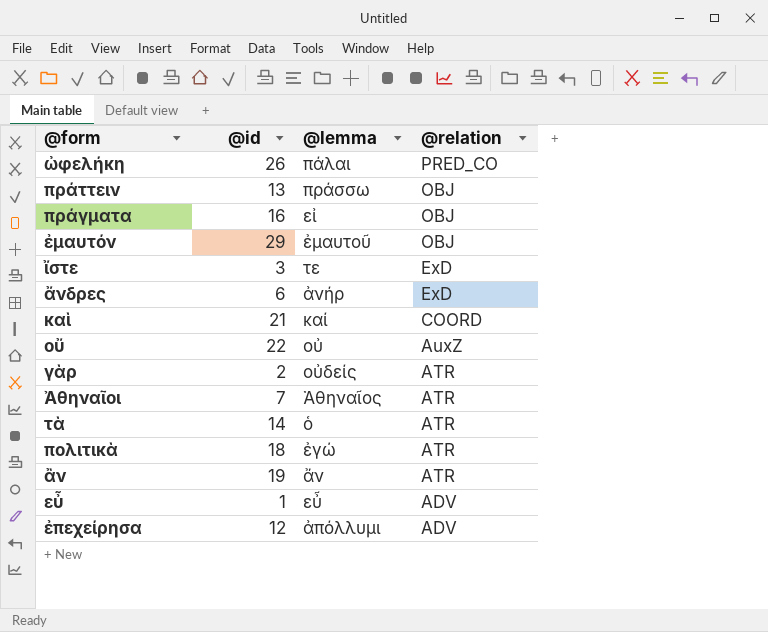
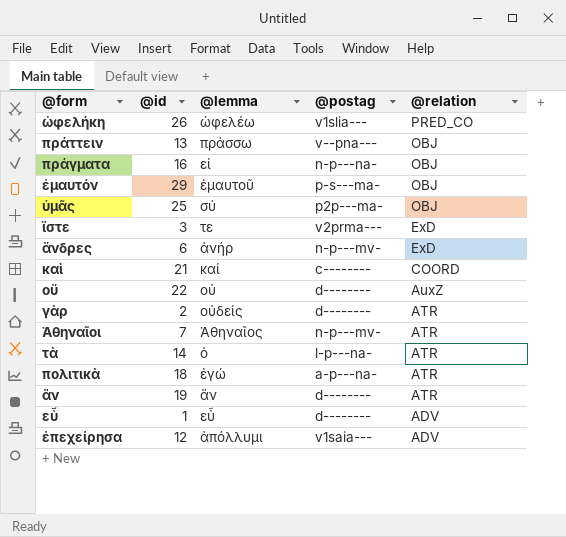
column @postag | position: none -> 4
ὠφελήκη | @lemma: πάλαι -> ὠφελέω
row ὑμᾶς: none -> 25 | σύ | p2p---ma- | OBJ

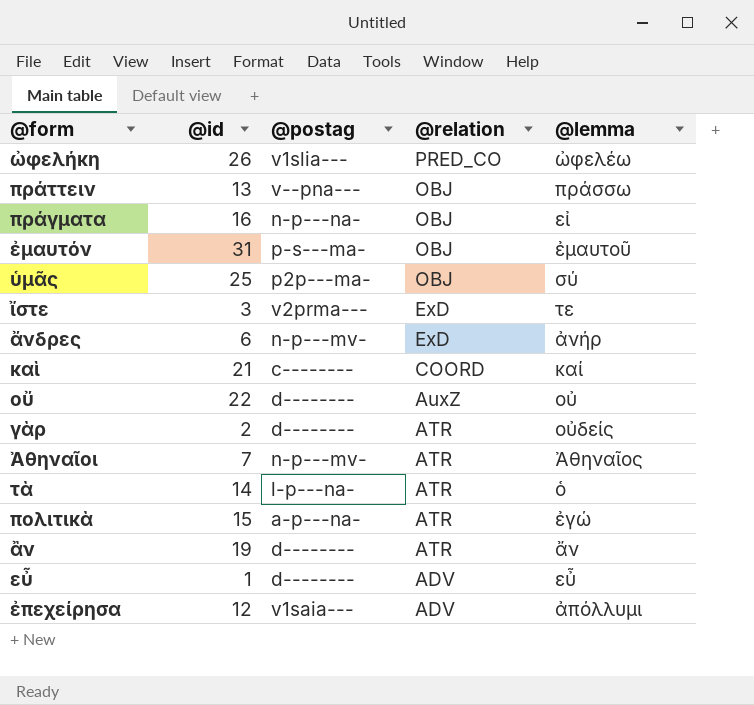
column @lemma | position: 3 -> 5
ἐμαυτόν | @id: 29 -> 31
πολιτικὰ | @id: 18 -> 15

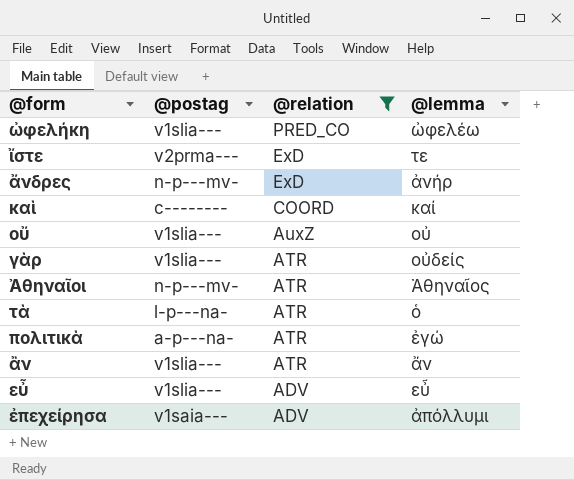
filter: none -> @relation != OBJ
column @id | position: 2 -> none
οὔ | @postag: d-------- -> v1slia---
γὰρ | @postag: d-------- -> v1slia---
ἂν | @postag: d-------- -> v1slia---
εὖ | @postag: d-------- -> v1slia---

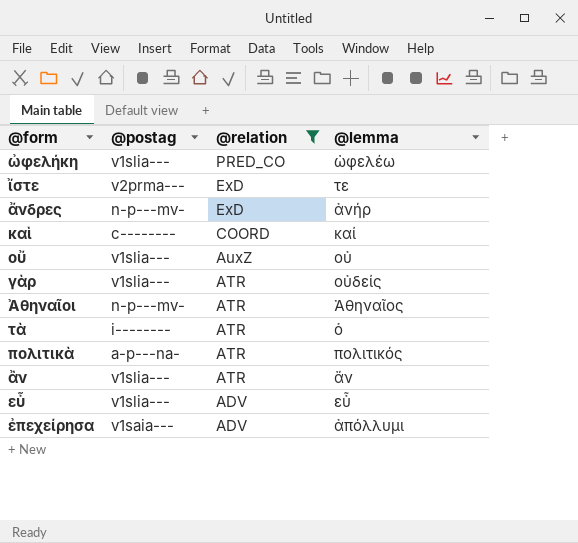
τὰ | @postag: l-p---na- -> i--------
πολιτικὰ | @lemma: ἐγώ -> πολιτικός

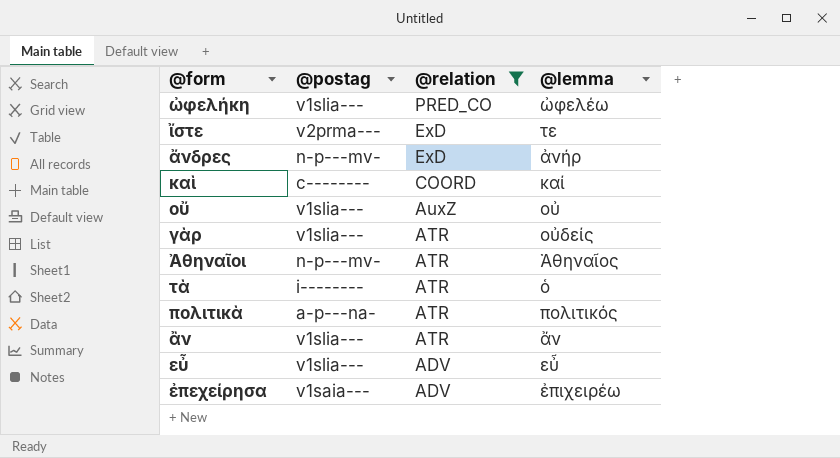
ἐπεχείρησα | @lemma: ἀπόλλυμι -> ἐπιχειρέω

